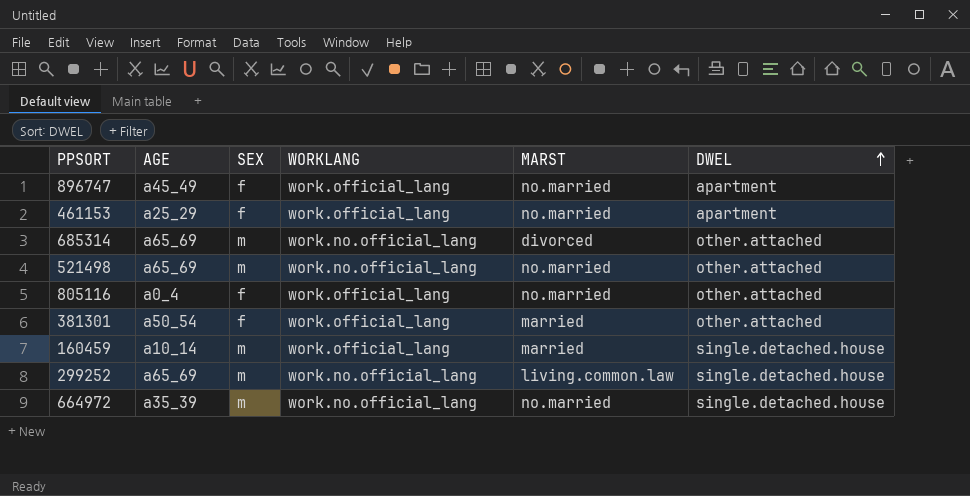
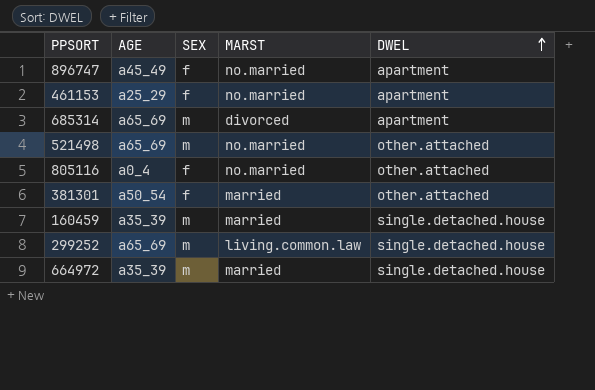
column WORKLANG | position: 4 -> none
685314 | DWEL: other.attached -> apartment
160459 | AGE: a10_14 -> a35_39
664972 | MARST: no.married -> married

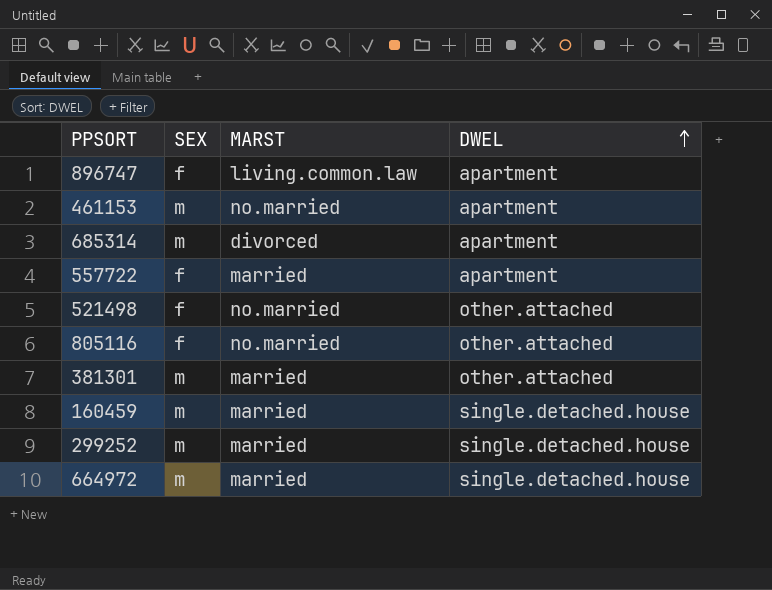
column AGE | position: 2 -> none
896747 | MARST: no.married -> living.common.law
461153 | SEX: f -> m
row 557722: none -> f | married | apartment
521498 | SEX: m -> f
381301 | SEX: f -> m
299252 | MARST: living.common.law -> married

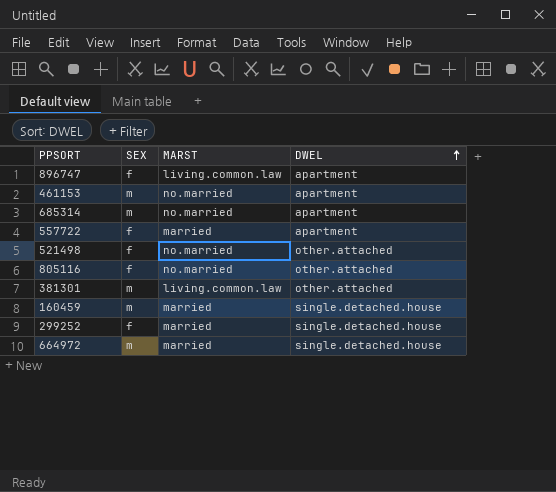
685314 | MARST: divorced -> no.married
381301 | MARST: married -> living.common.law
299252 | SEX: m -> f

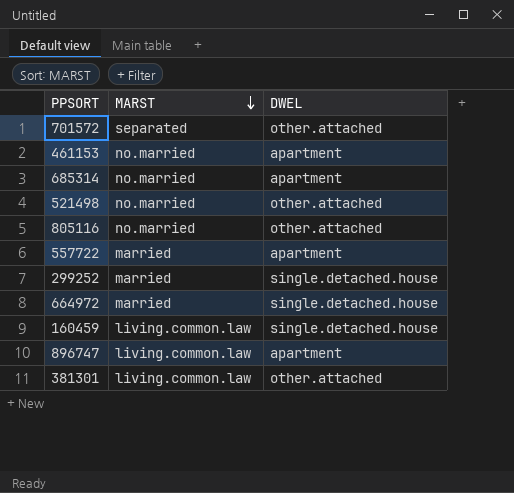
row order: DWEL ascending -> MARST descending
column SEX | position: 2 -> none
row 701572: none -> separated | other.attached
160459 | MARST: married -> living.common.law

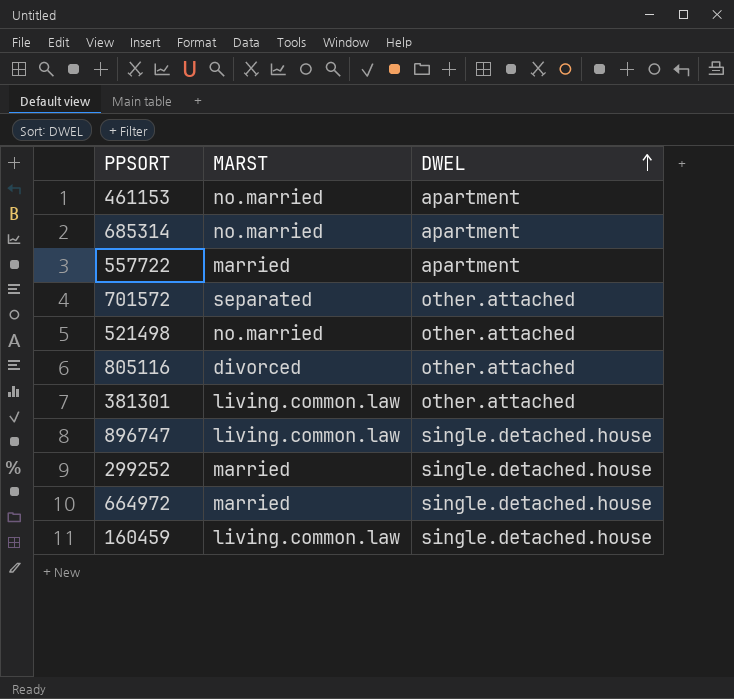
row order: MARST descending -> DWEL ascending
805116 | MARST: no.married -> divorced
896747 | DWEL: apartment -> single.detached.house

